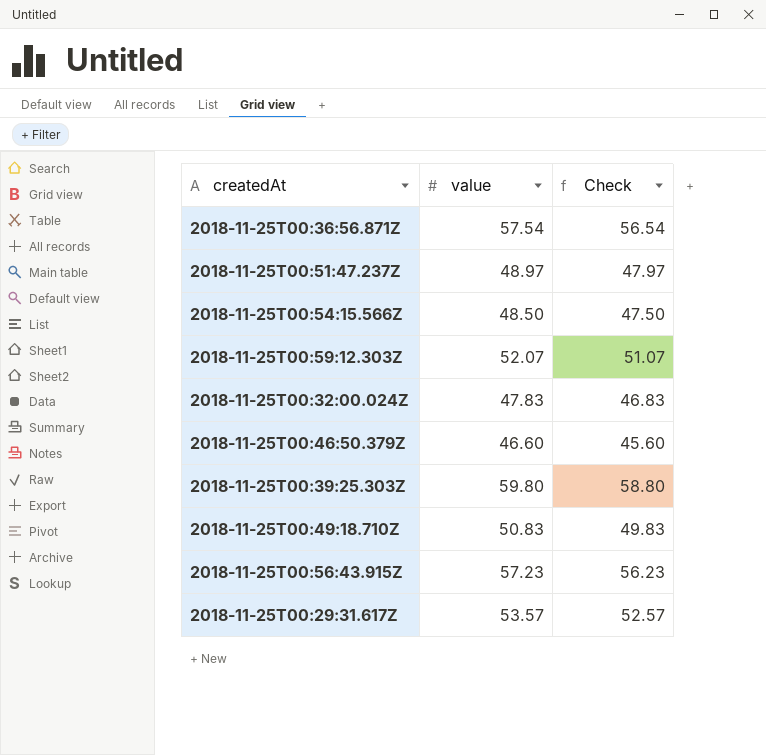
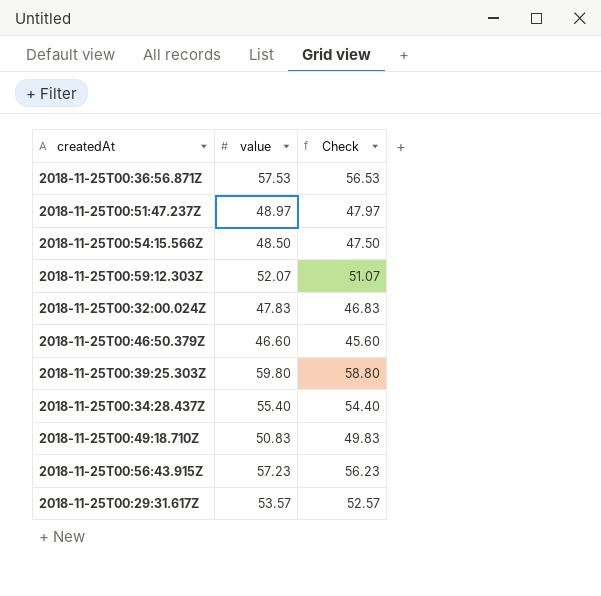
2018-11-25T00:36:56.871Z | value: 57.54 -> 57.53
2018-11-25T00:36:56.871Z | Check: 56.54 -> 56.53
row 2018-11-25T00:34:28.437Z: none -> 55.40 | 54.40

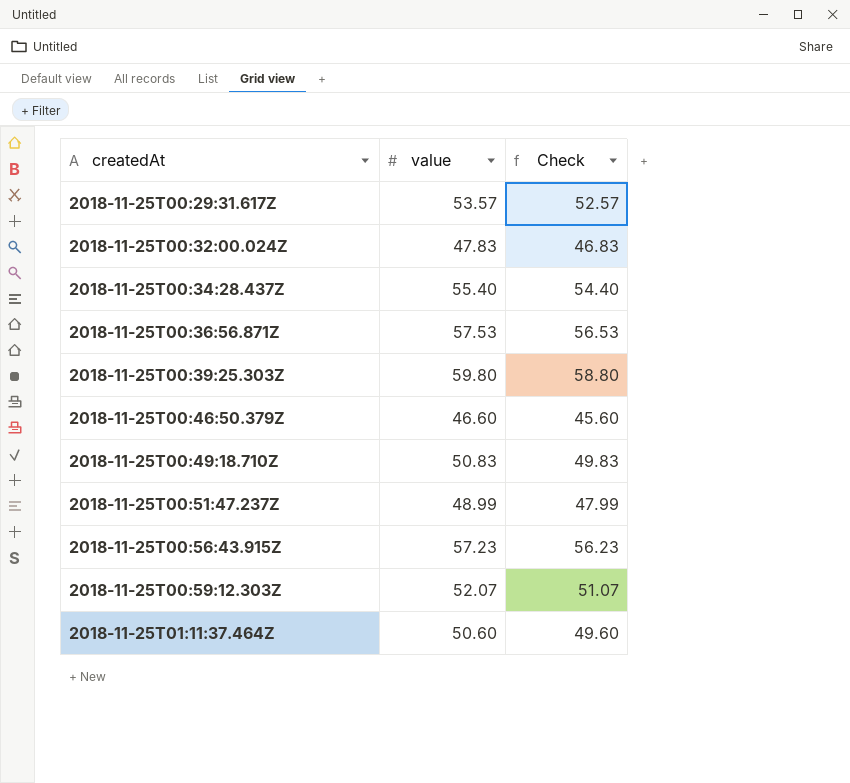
row order: none -> createdAt ascending
row 2018-11-25T00:54:15.566Z: 48.50 | 47.50 -> none
2018-11-25T00:51:47.237Z | value: 48.97 -> 48.99
2018-11-25T00:51:47.237Z | Check: 47.97 -> 47.99
row 2018-11-25T01:11:37.464Z: none -> 50.60 | 49.60

